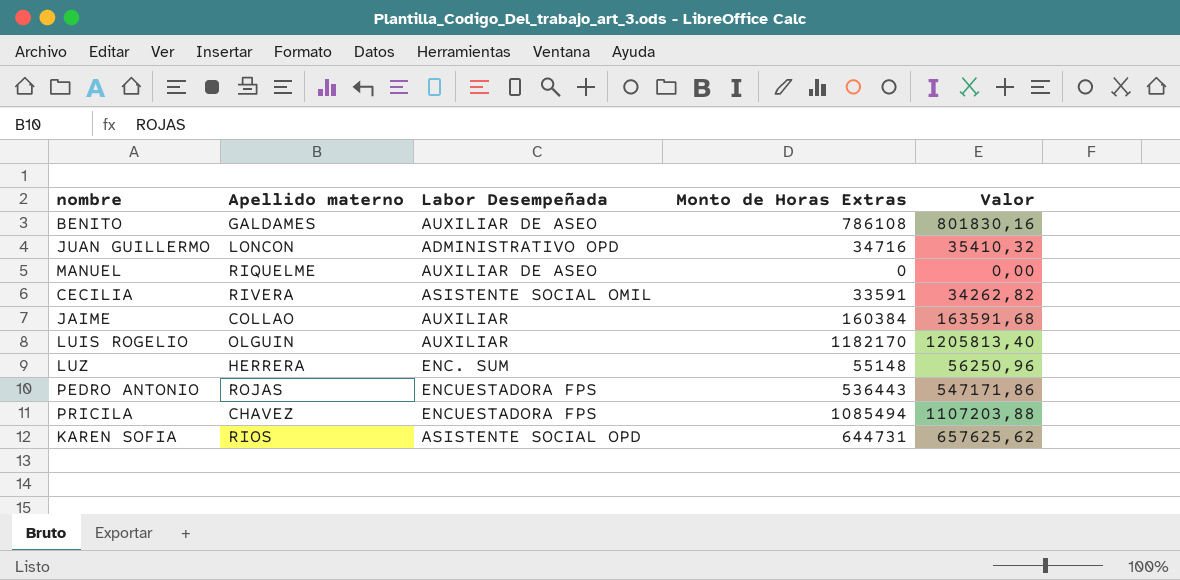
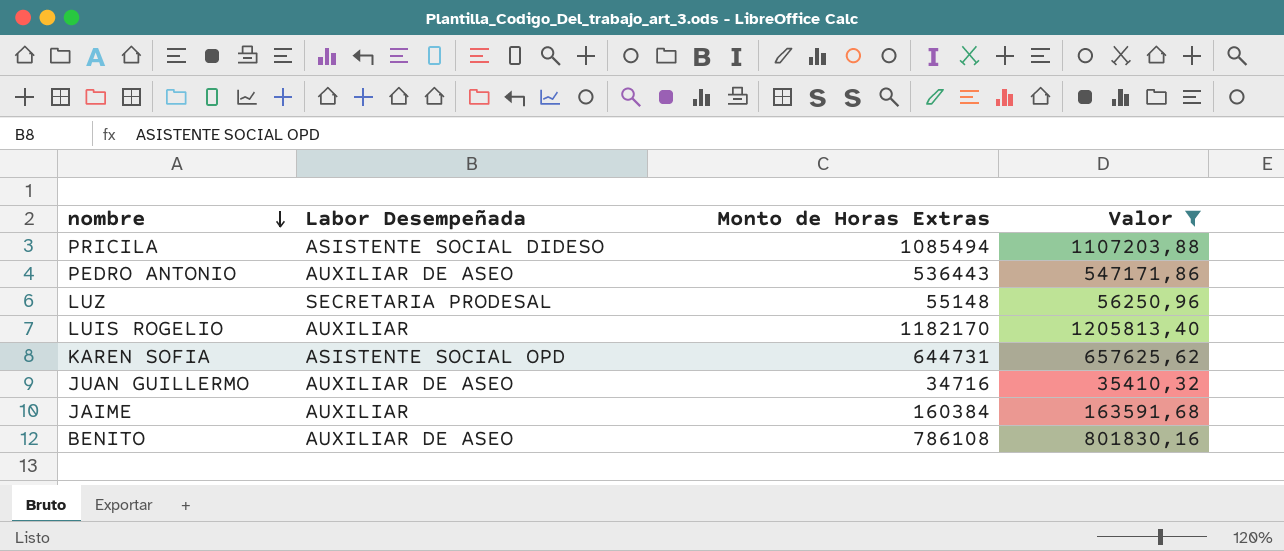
filter: none -> Valor >= 35410,32
row order: none -> nombre descending
column Apellido materno | position: 2 -> none
PRICILA | Labor Desempeñada: ENCUESTADORA FPS -> ASISTENTE SOCIAL DIDESO
PEDRO ANTONIO | Labor Desempeñada: ENCUESTADORA FPS -> AUXILIAR DE ASEO
LUZ | Labor Desempeñada: ENC. SUM -> SECRETARIA PRODESAL
JUAN GUILLERMO | Labor Desempeñada: ADMINISTRATIVO OPD -> AUXILIAR DE ASEO

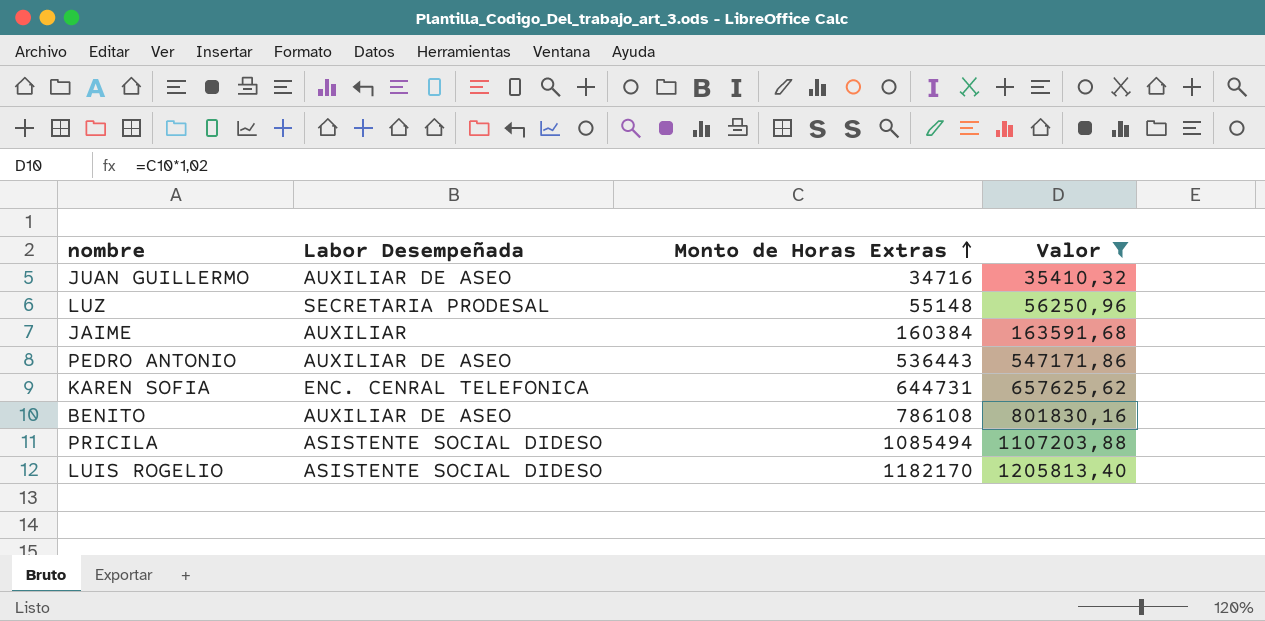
row order: nombre descending -> Monto de Horas Extras ascending
KAREN SOFIA | Labor Desempeñada: ASISTENTE SOCIAL OPD -> ENC. CENRAL TELEFONICA
LUIS ROGELIO | Labor Desempeñada: AUXILIAR -> ASISTENTE SOCIAL DIDESO

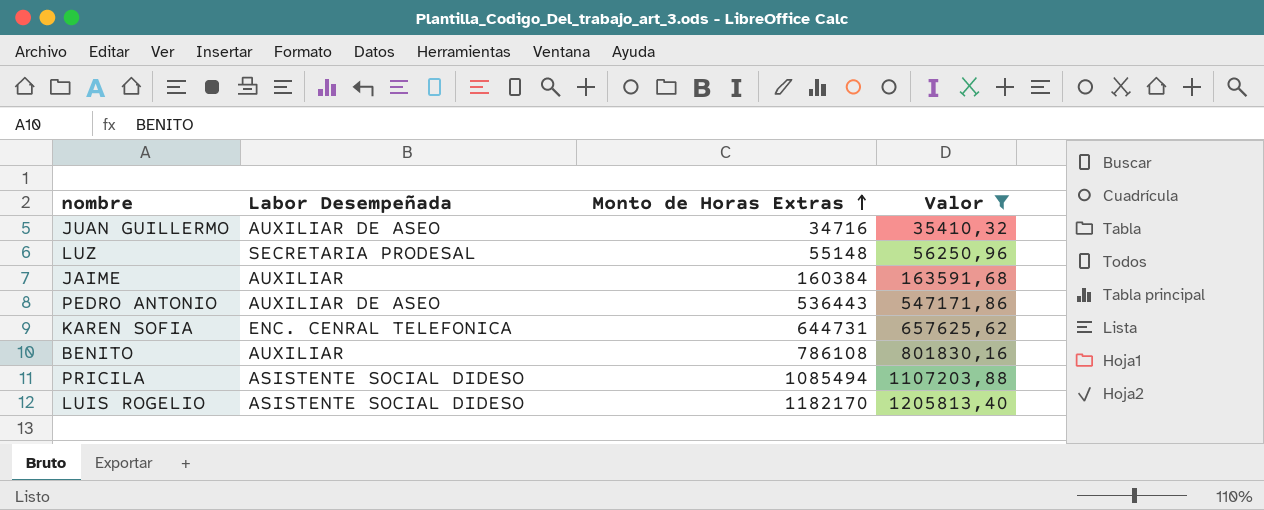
BENITO | Labor Desempeñada: AUXILIAR DE ASEO -> AUXILIAR

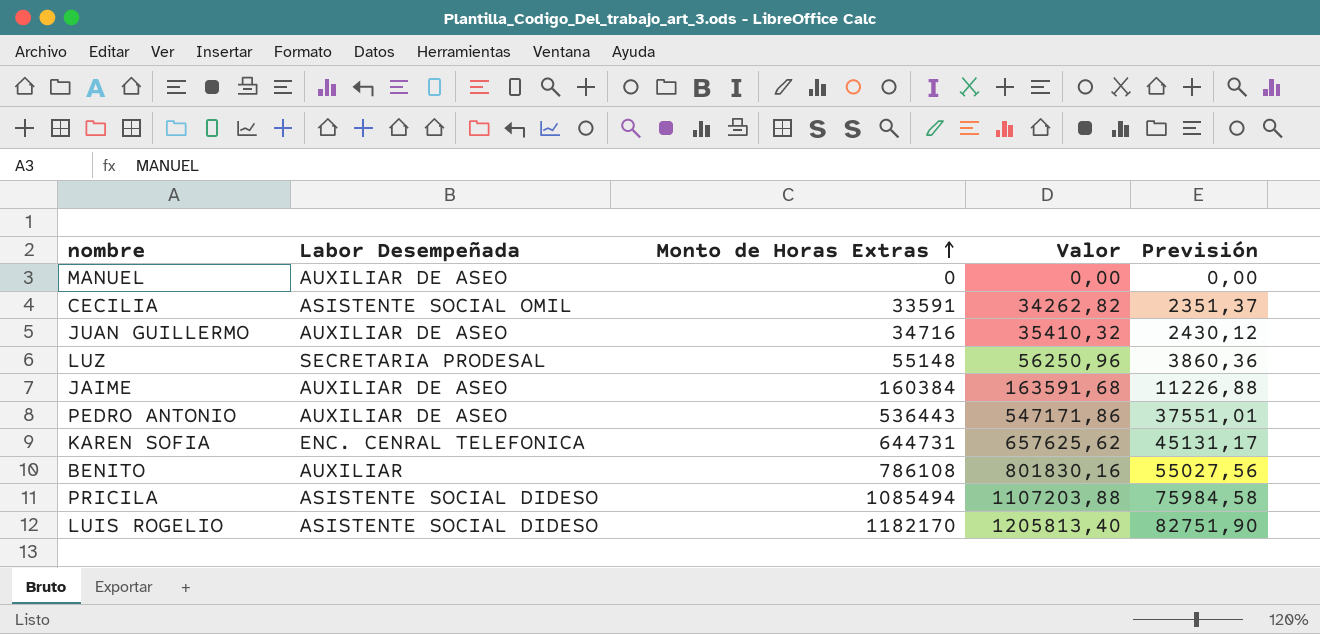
filter: Valor >= 35410,32 -> none
column Previsión | formula: none -> [Monto de Horas Extras] * 0,07
JAIME | Labor Desempeñada: AUXILIAR -> AUXILIAR DE ASEO

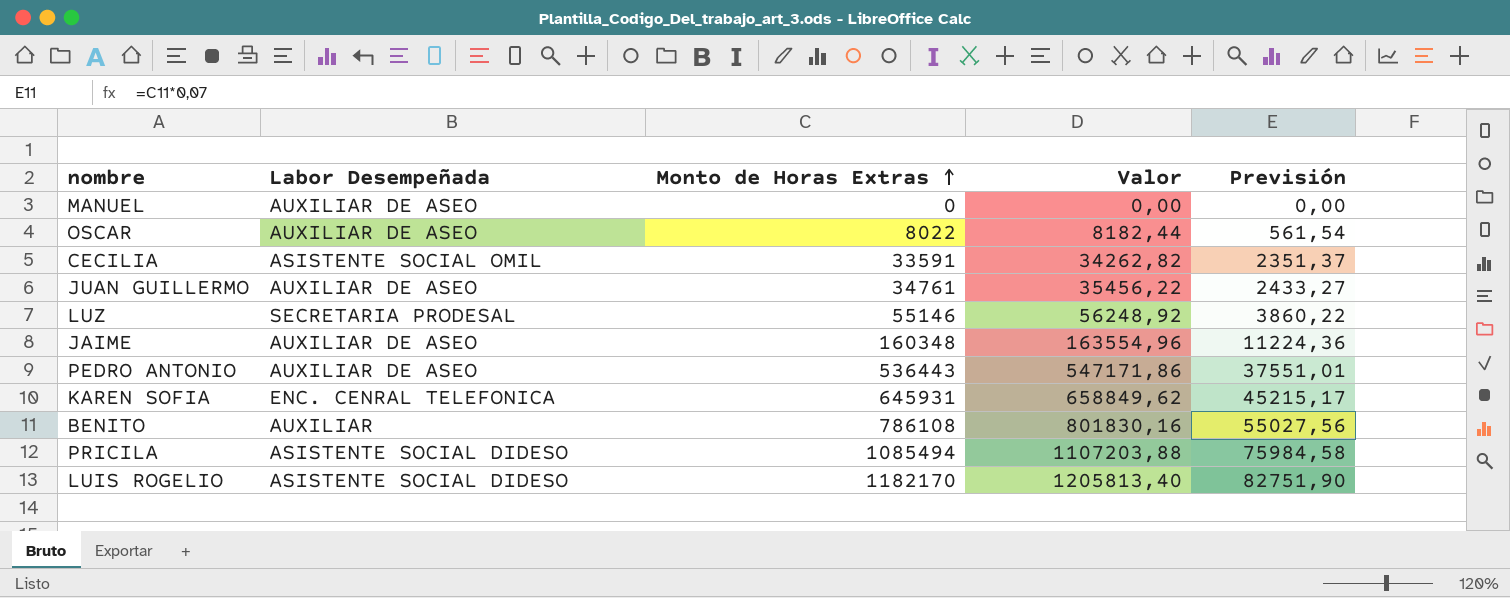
row OSCAR: none -> AUXILIAR DE ASEO | 8022 | 8182,44 | 561,54
JUAN GUILLERMO | Monto de Horas Extras: 34716 -> 34761
JUAN GUILLERMO | Valor: 35410,32 -> 35456,22
JUAN GUILLERMO | Previsión: 2430,12 -> 2433,27
LUZ | Monto de Horas Extras: 55148 -> 55146
LUZ | Valor: 56250,96 -> 56248,92
LUZ | Previsión: 3860,36 -> 3860,22
JAIME | Monto de Horas Extras: 160384 -> 160348
JAIME | Valor: 163591,68 -> 163554,96
JAIME | Previsión: 11226,88 -> 11224,36
KAREN SOFIA | Monto de Horas Extras: 644731 -> 645931
KAREN SOFIA | Valor: 657625,62 -> 658849,62
KAREN SOFIA | Previsión: 45131,17 -> 45215,17

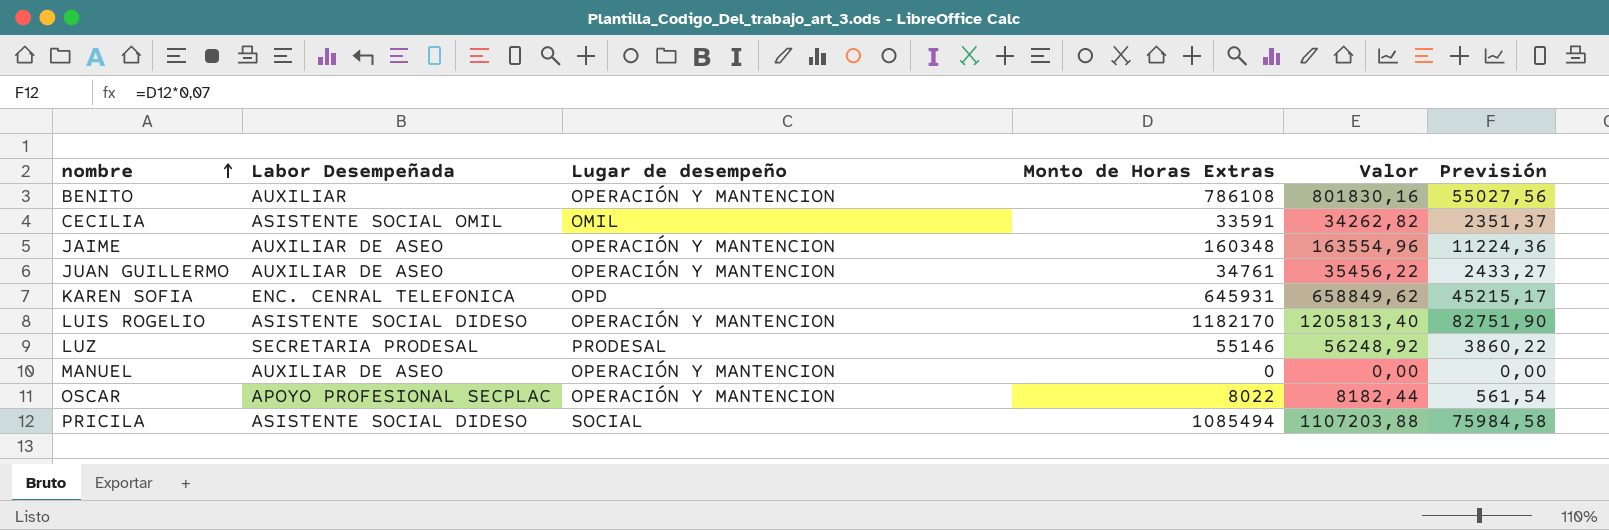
row order: Monto de Horas Extras ascending -> nombre ascending
column Lugar de desempeño | position: none -> 3
row PEDRO ANTONIO: AUXILIAR DE ASEO | 536443 | 547171,86 | 37551,01 -> none
OSCAR | Labor Desempeñada: AUXILIAR DE ASEO -> APOYO PROFESIONAL SECPLAC

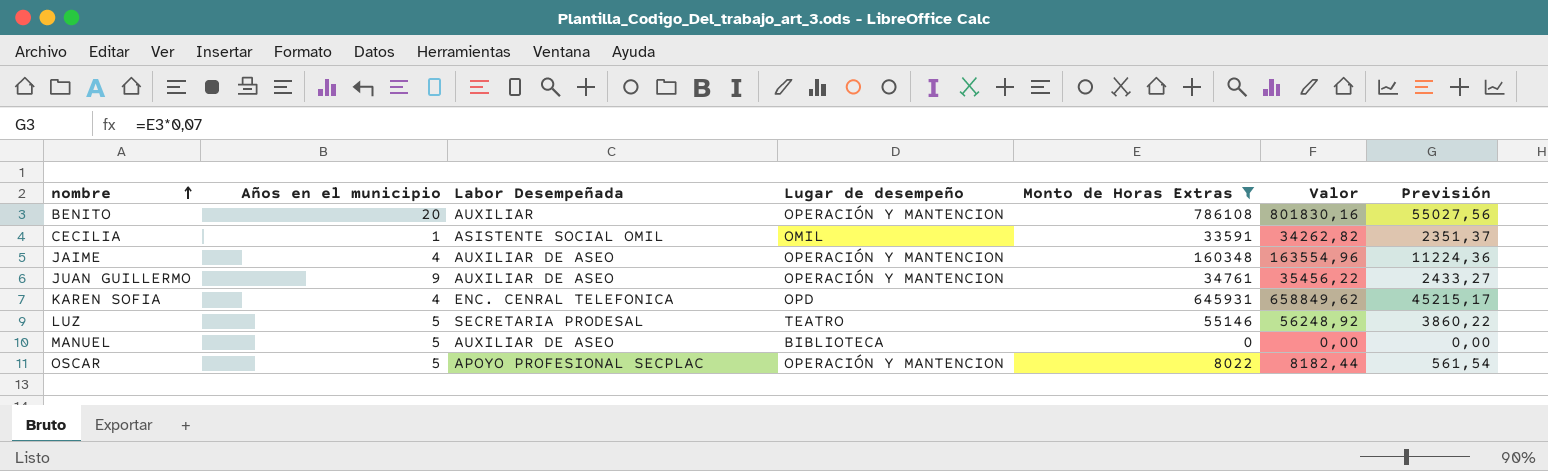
filter: none -> Monto de Horas Extras <= 786108
column Años en el municipio | position: none -> 2
LUZ | Lugar de desempeño: PRODESAL -> TEATRO
MANUEL | Lugar de desempeño: OPERACIÓN Y MANTENCION -> BIBLIOTECA

